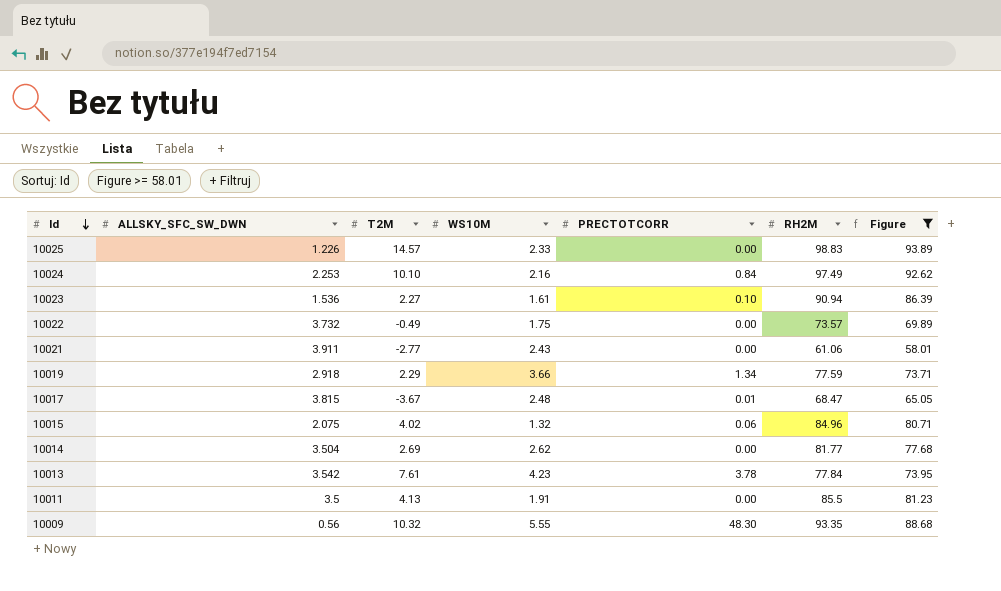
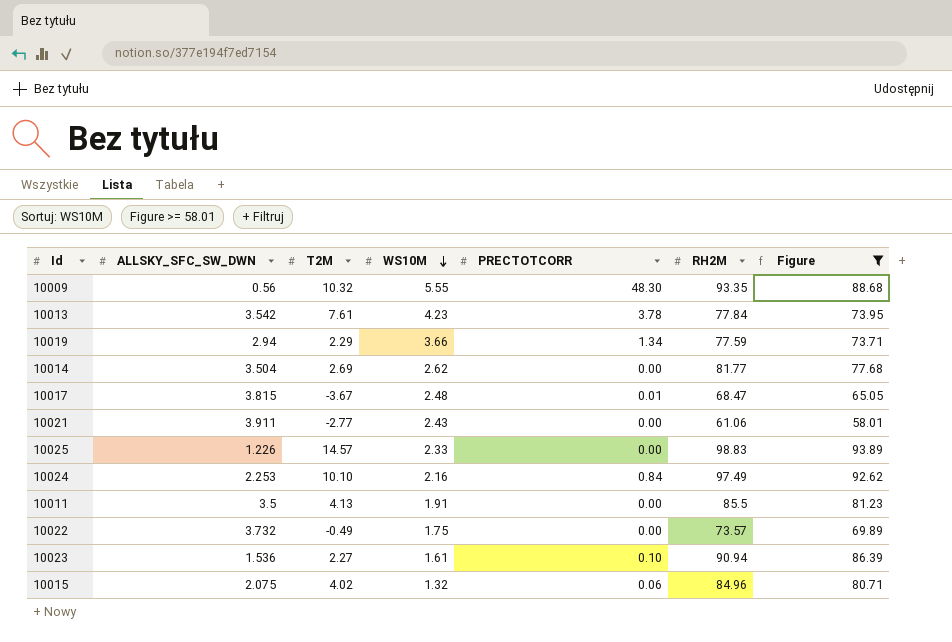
row order: Id descending -> WS10M descending
10019 | ALLSKY_SFC_SW_DWN: 2.918 -> 2.94

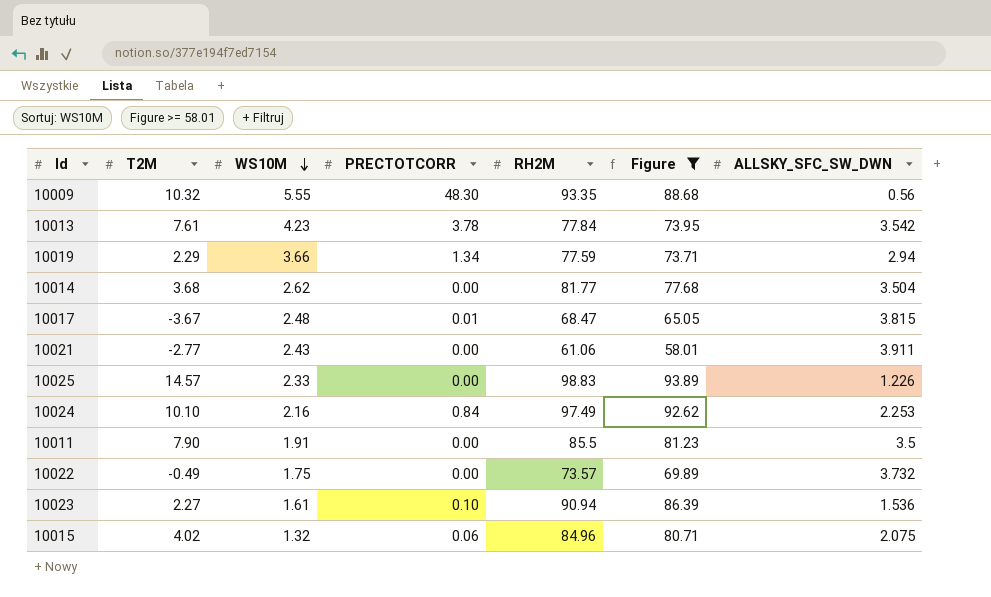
column ALLSKY_SFC_SW_DWN | position: 2 -> 7
10014 | T2M: 2.69 -> 3.68
10011 | T2M: 4.13 -> 7.90

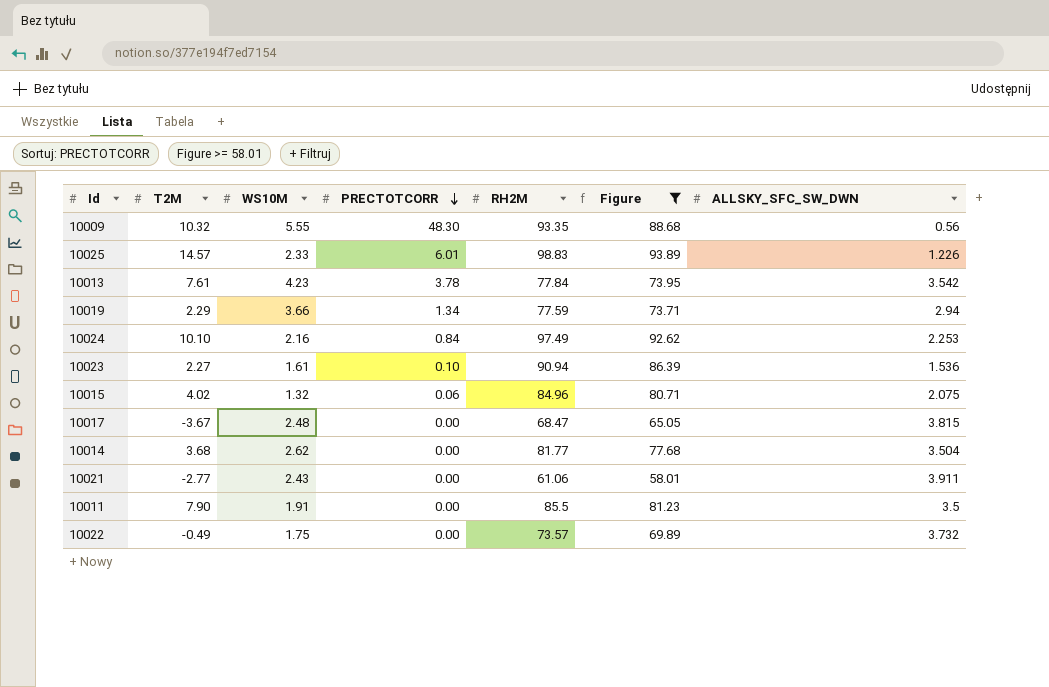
row order: WS10M descending -> PRECTOTCORR descending
10025 | PRECTOTCORR: 0.00 -> 6.01
10017 | PRECTOTCORR: 0.01 -> 0.00

